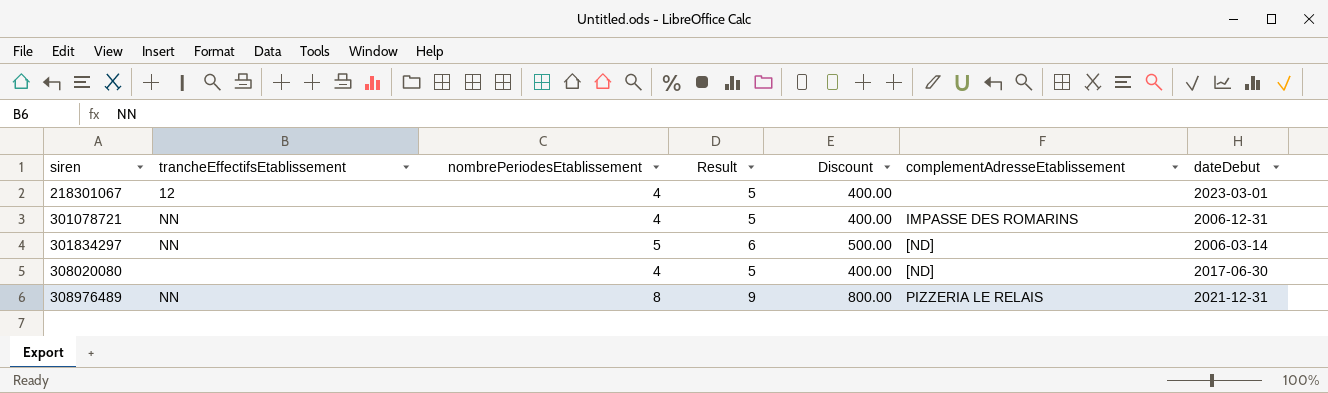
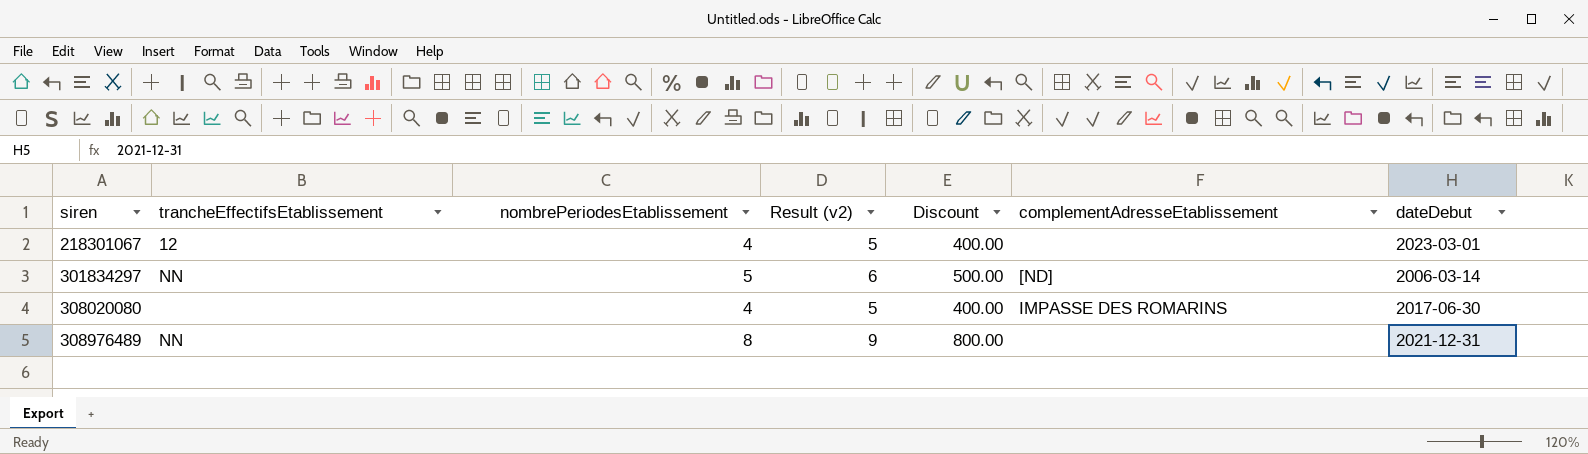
column name: Result -> Result (v2)
row 301078721: NN | 4 | 5 | 400.00 | IMPASSE DES ROMARINS | 2006-12-31 -> none
308020080 | complementAdresseEtablissement: [ND] -> IMPASSE DES ROMARINS
308976489 | complementAdresseEtablissement: PIZZERIA LE RELAIS -> none

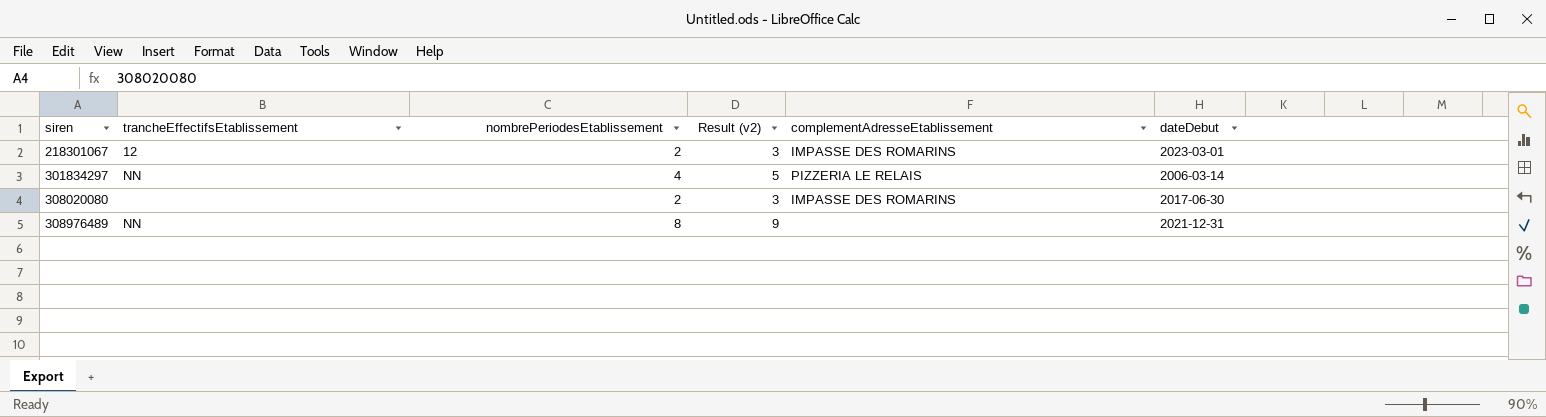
column Discount | formula: [nombrePeriodesEtablissement] * 100 -> none
218301067 | nombrePeriodesEtablissement: 4 -> 2
218301067 | Result (v2): 5 -> 3
218301067 | complementAdresseEtablissement: none -> IMPASSE DES ROMARINS
301834297 | nombrePeriodesEtablissement: 5 -> 4
301834297 | Result (v2): 6 -> 5
301834297 | complementAdresseEtablissement: [ND] -> PIZZERIA LE RELAIS
308020080 | nombrePeriodesEtablissement: 4 -> 2
308020080 | Result (v2): 5 -> 3

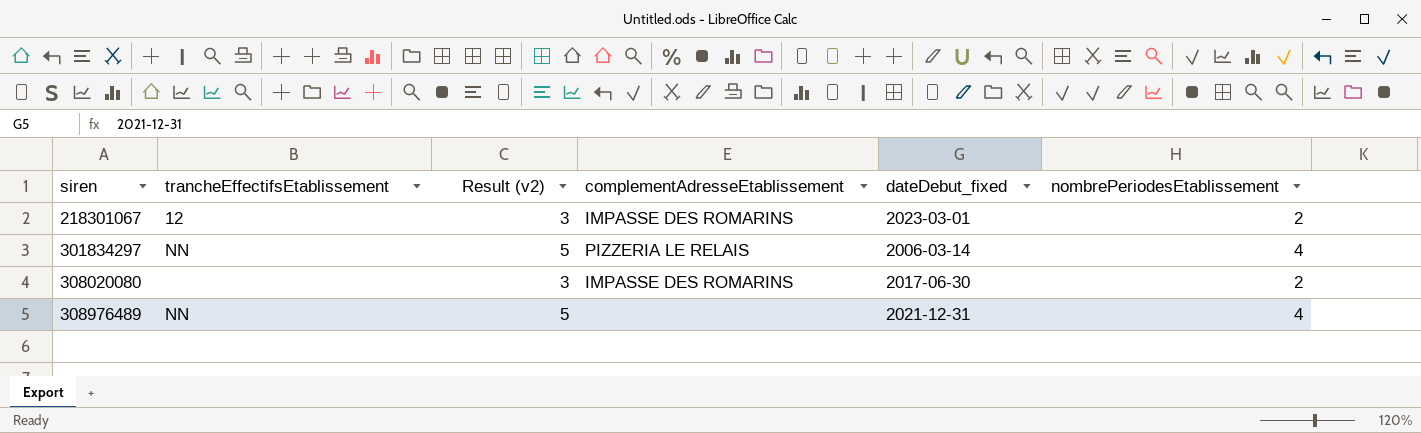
column name: dateDebut -> dateDebut_fixed
column nombrePeriodesEtablissement | position: 3 -> 6
308976489 | Result (v2): 9 -> 5
308976489 | nombrePeriodesEtablissement: 8 -> 4

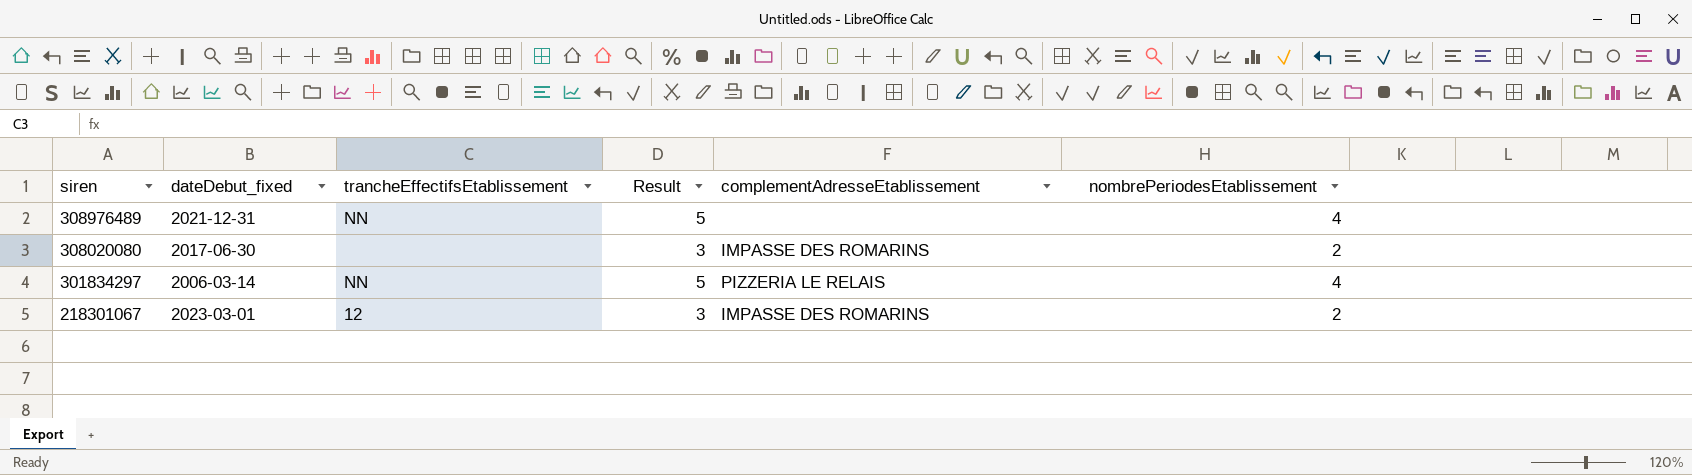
row order: siren ascending -> siren descending
column dateDebut_fixed | position: 5 -> 2
column name: Result (v2) -> Result

